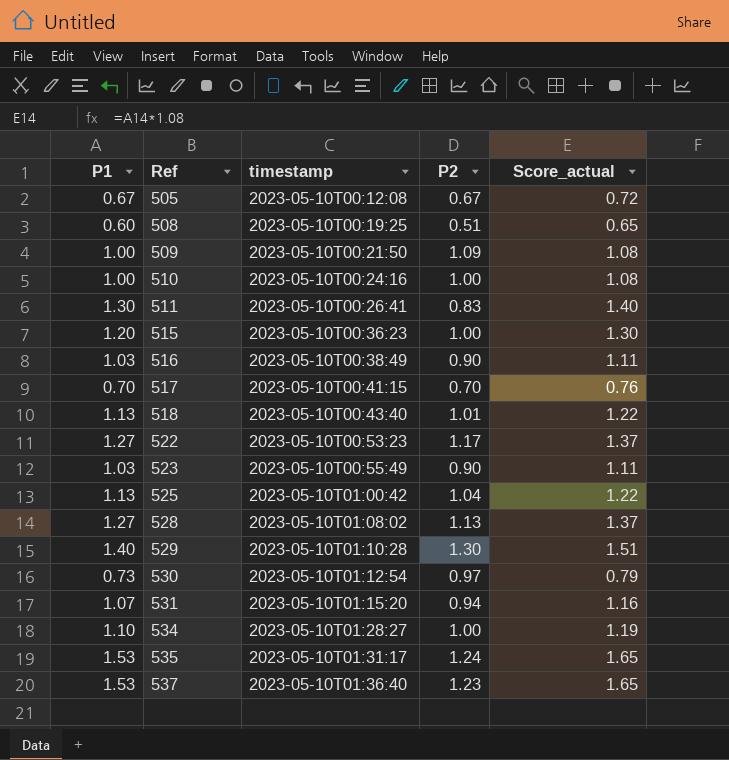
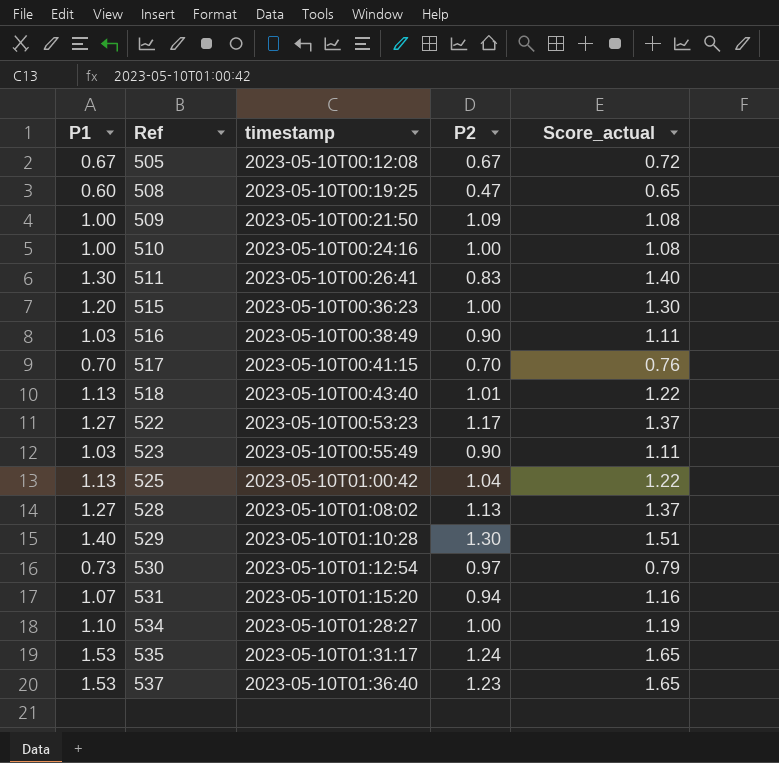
508 | P2: 0.51 -> 0.47

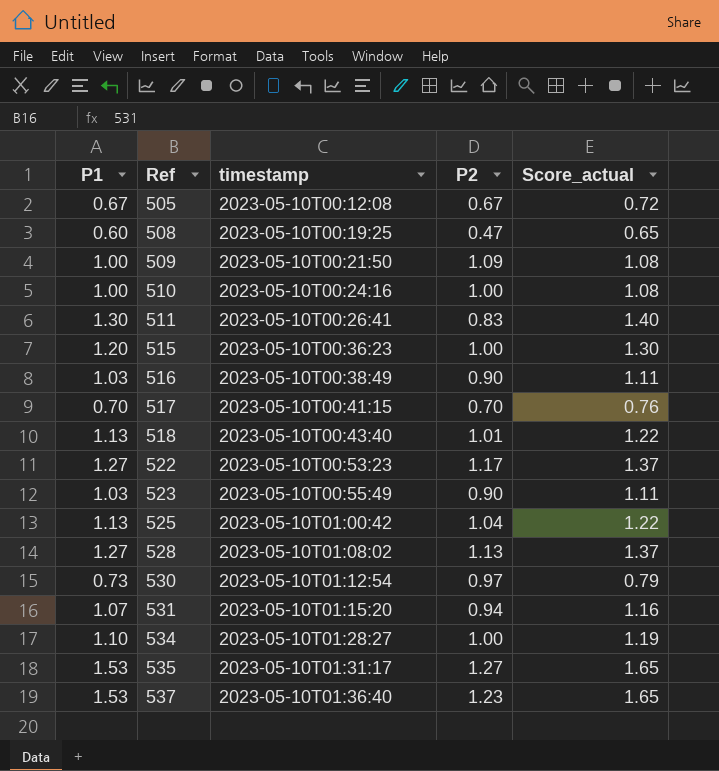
row 529: 1.40 | 2023-05-10T01:10:28 | 1.30 | 1.51 -> none
535 | P2: 1.24 -> 1.27

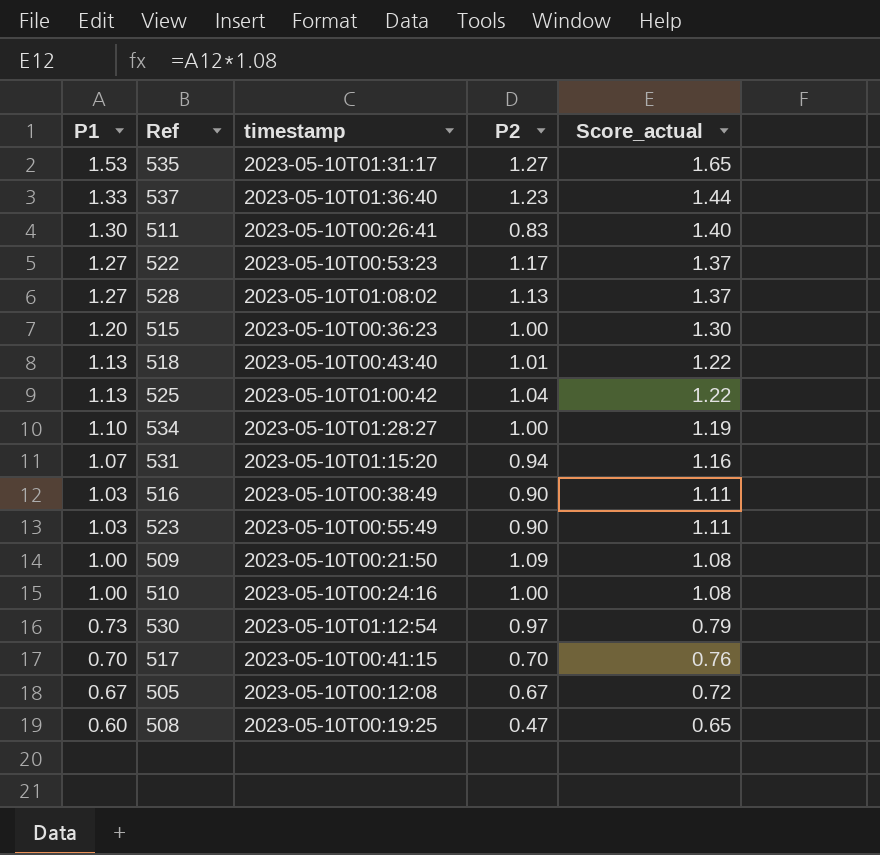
row order: Ref ascending -> P1 descending
537 | P1: 1.53 -> 1.33
537 | Score_actual: 1.65 -> 1.44

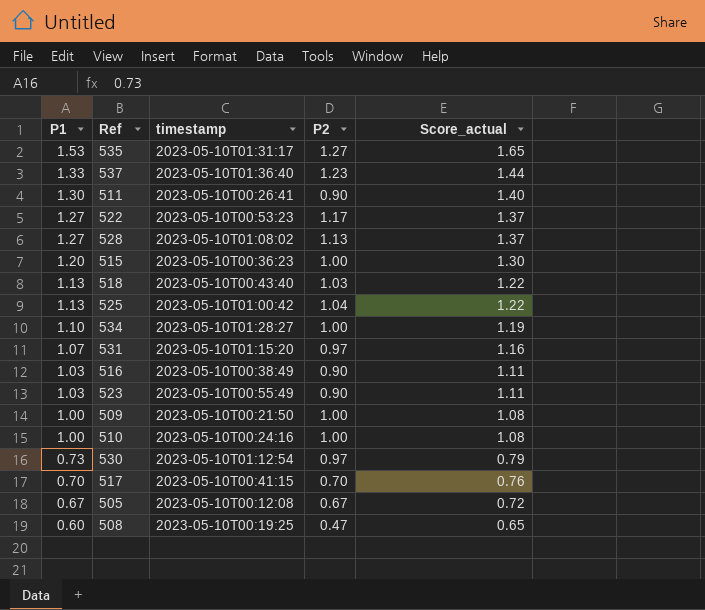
511 | P2: 0.83 -> 0.90
518 | P2: 1.01 -> 1.03
531 | P2: 0.94 -> 0.97
509 | P2: 1.09 -> 1.00

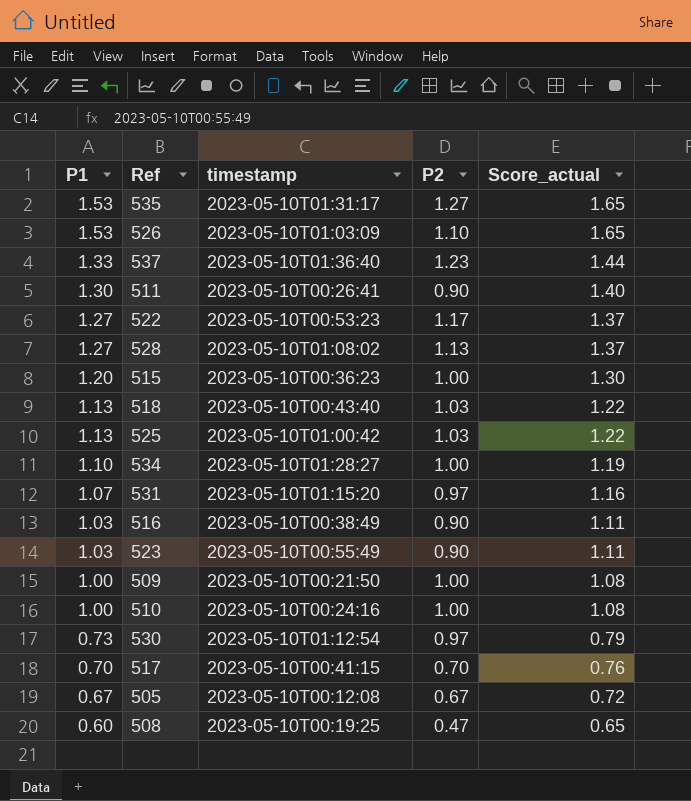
row 526: none -> 1.53 | 2023-05-10T01:03:09 | 1.10 | 1.65
525 | P2: 1.04 -> 1.03

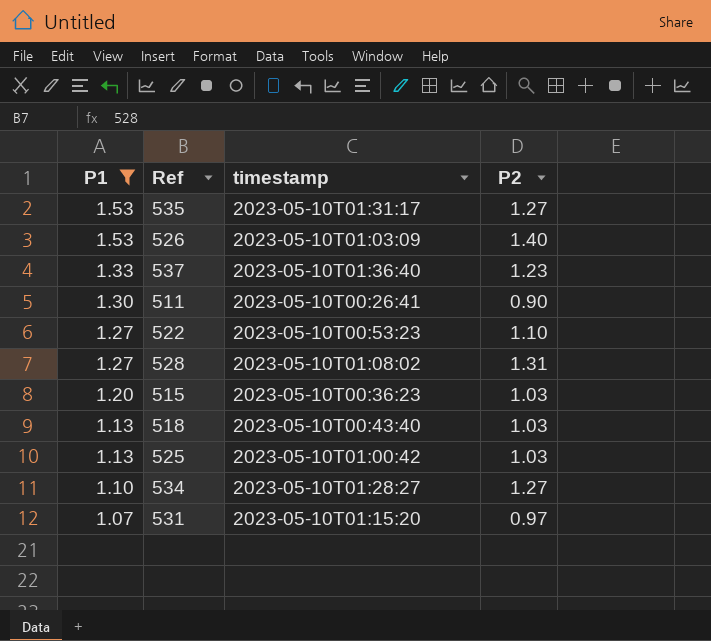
filter: none -> P1 >= 1.07
column Score_actual | formula: [P1] * 1.08 -> none
526 | P2: 1.10 -> 1.40
522 | P2: 1.17 -> 1.10
528 | P2: 1.13 -> 1.31
515 | P2: 1.00 -> 1.03
534 | P2: 1.00 -> 1.27

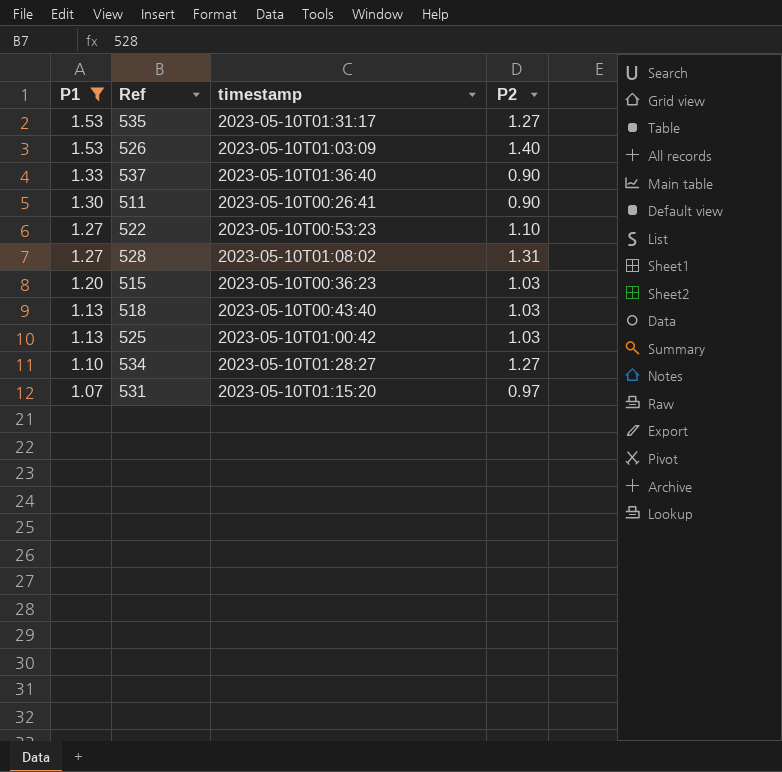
537 | P2: 1.23 -> 0.90

